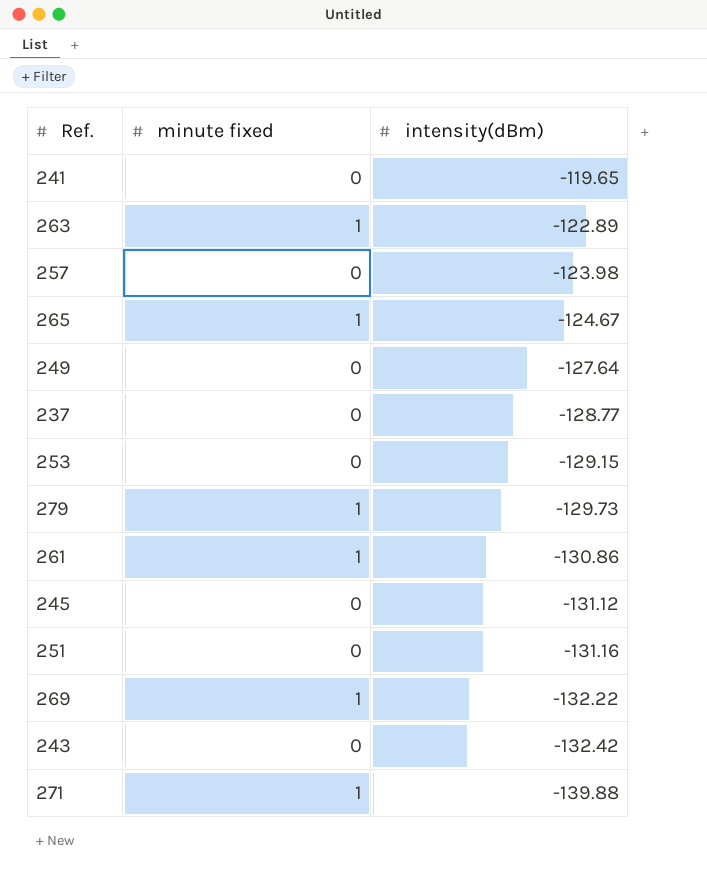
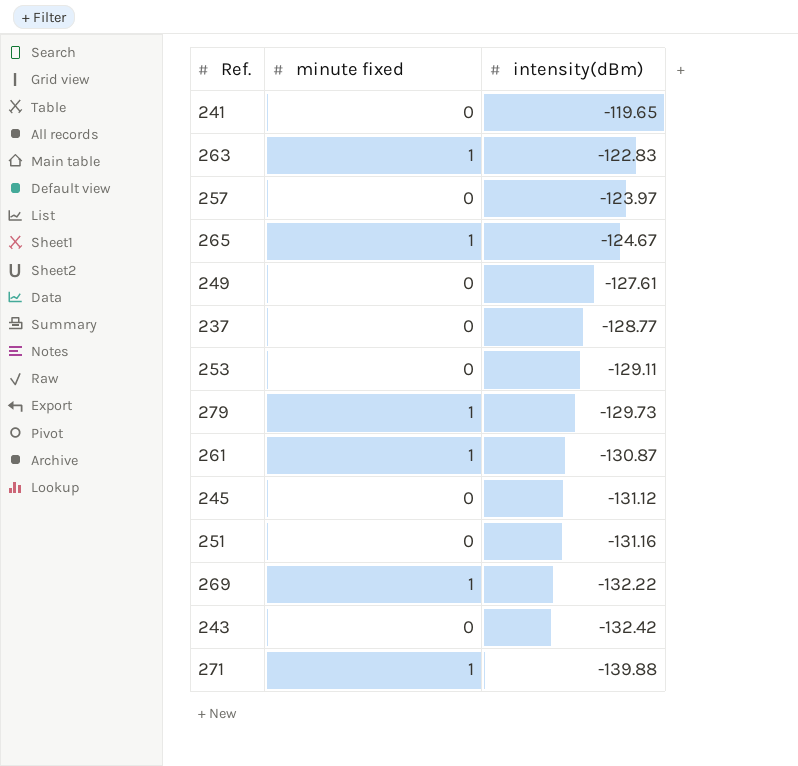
263 | intensity(dBm): -122.89 -> -122.83
257 | intensity(dBm): -123.98 -> -123.97
249 | intensity(dBm): -127.64 -> -127.61
253 | intensity(dBm): -129.15 -> -129.11
261 | intensity(dBm): -130.86 -> -130.87

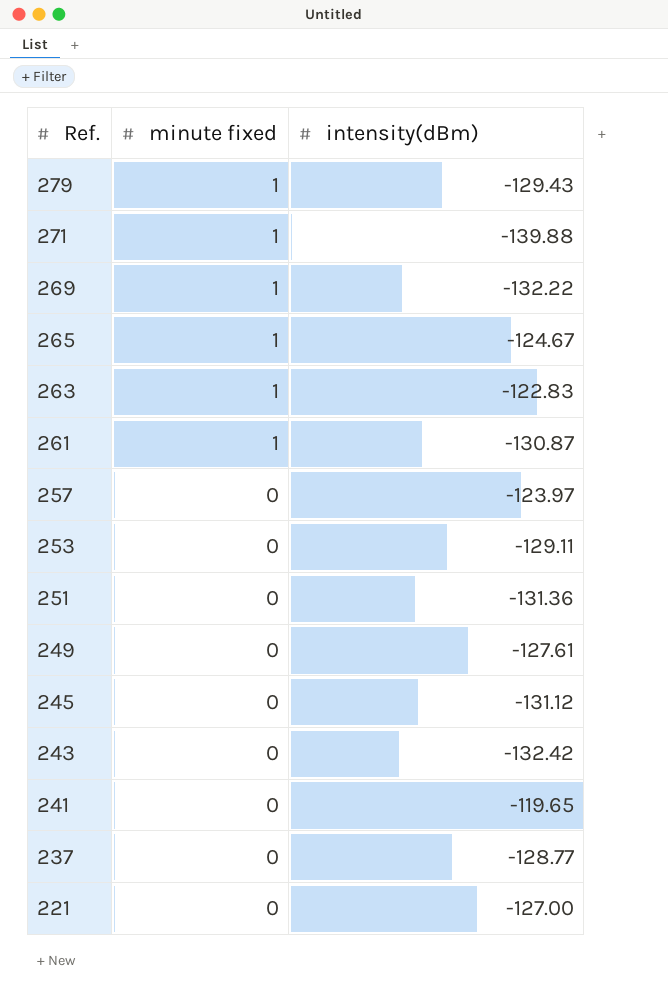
row order: intensity(dBm) descending -> Ref. descending
279 | intensity(dBm): -129.73 -> -129.43
251 | intensity(dBm): -131.16 -> -131.36
row 221: none -> 0 | -127.00

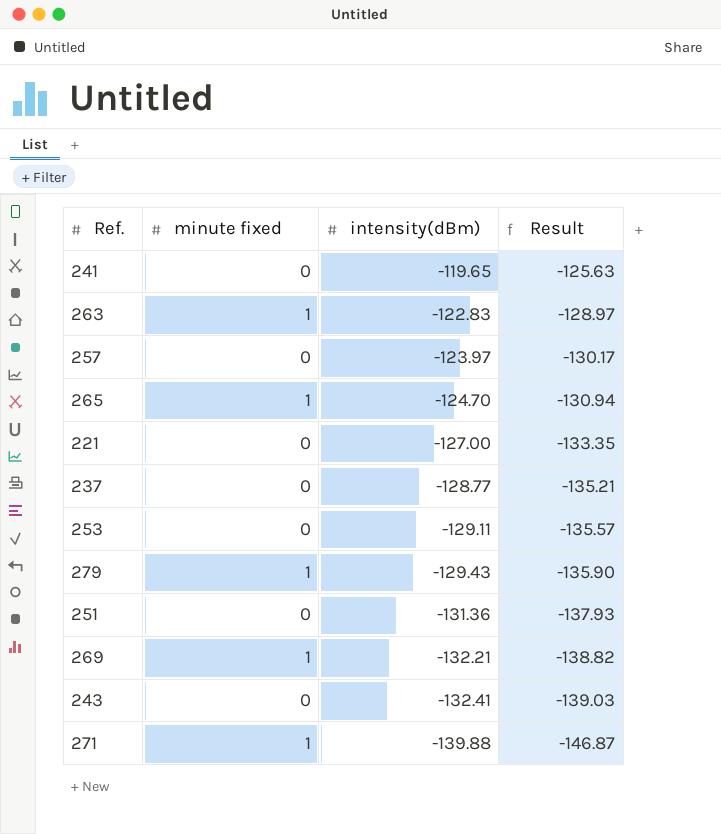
row order: Ref. descending -> intensity(dBm) descending
column Result | formula: none -> [intensity(dBm)] * 1.05
row 261: 1 | -130.87 -> none
row 249: 0 | -127.61 -> none
row 245: 0 | -131.12 -> none
265 | intensity(dBm): -124.67 -> -124.70
269 | intensity(dBm): -132.22 -> -132.21
243 | intensity(dBm): -132.42 -> -132.41

